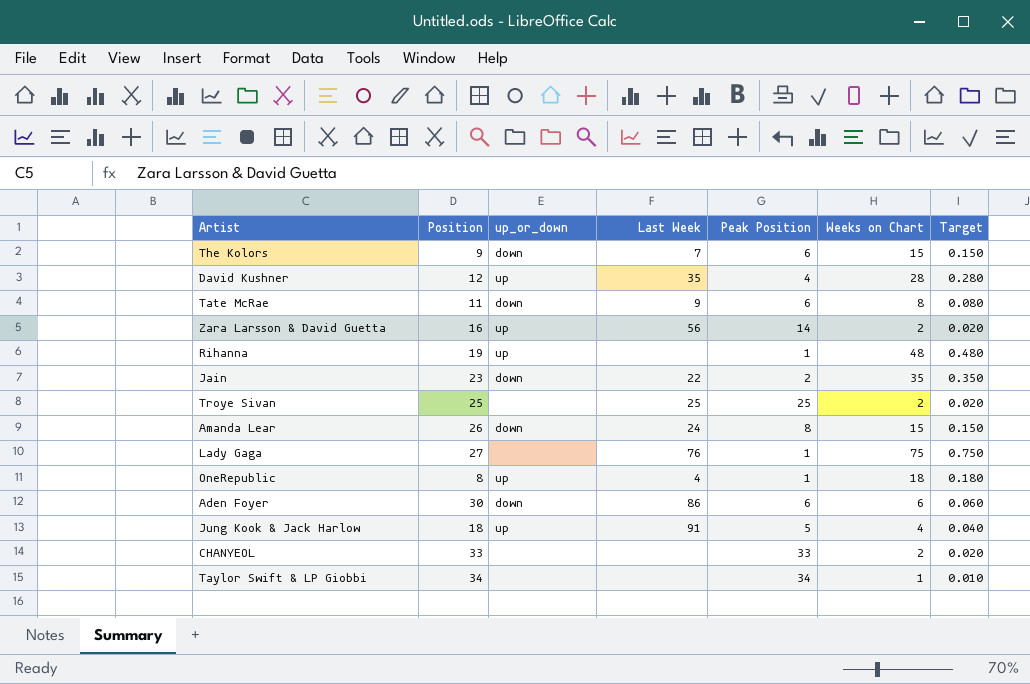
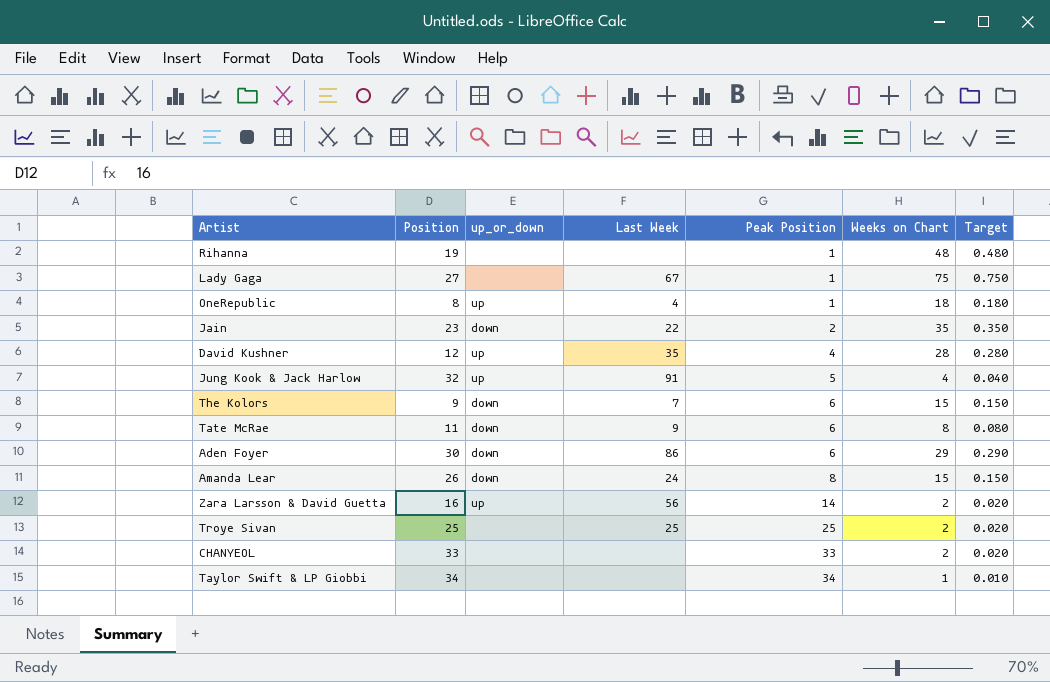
row order: none -> Peak Position ascending
Rihanna | up_or_down: up -> none
Lady Gaga | Last Week: 76 -> 67
Jung Kook & Jack Harlow | Position: 18 -> 32
Aden Foyer | Weeks on Chart: 6 -> 29
Aden Foyer | Target: 0.060 -> 0.290

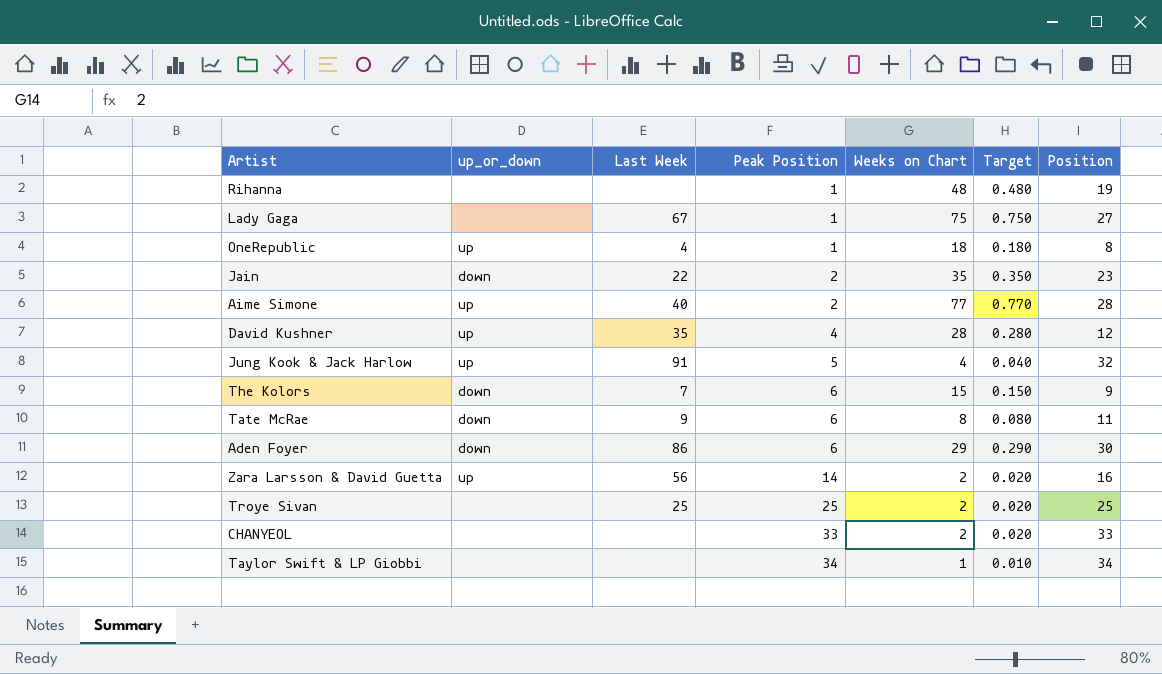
column Position | position: 2 -> 7
row Amanda Lear: 26 | down | 24 | 8 | 15 | 0.150 -> none
row Aime Simone: none -> up | 40 | 2 | 77 | 0.770 | 28

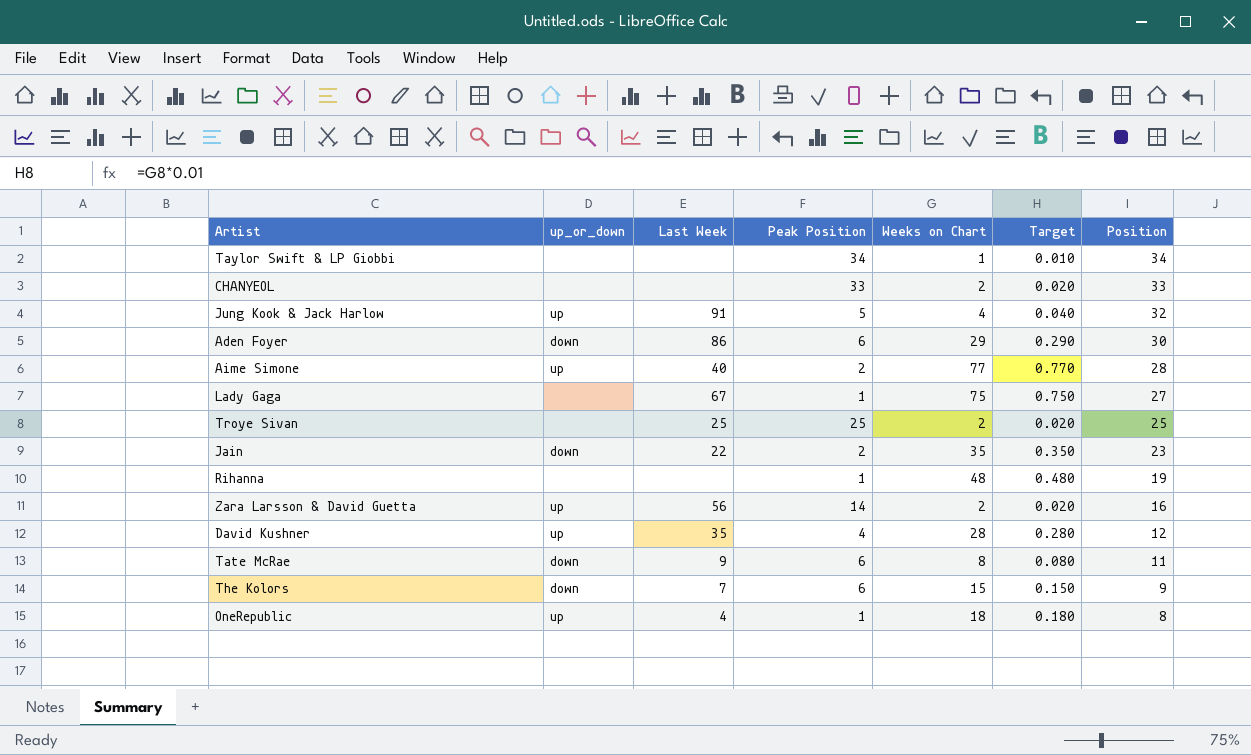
row order: Peak Position ascending -> Position descending

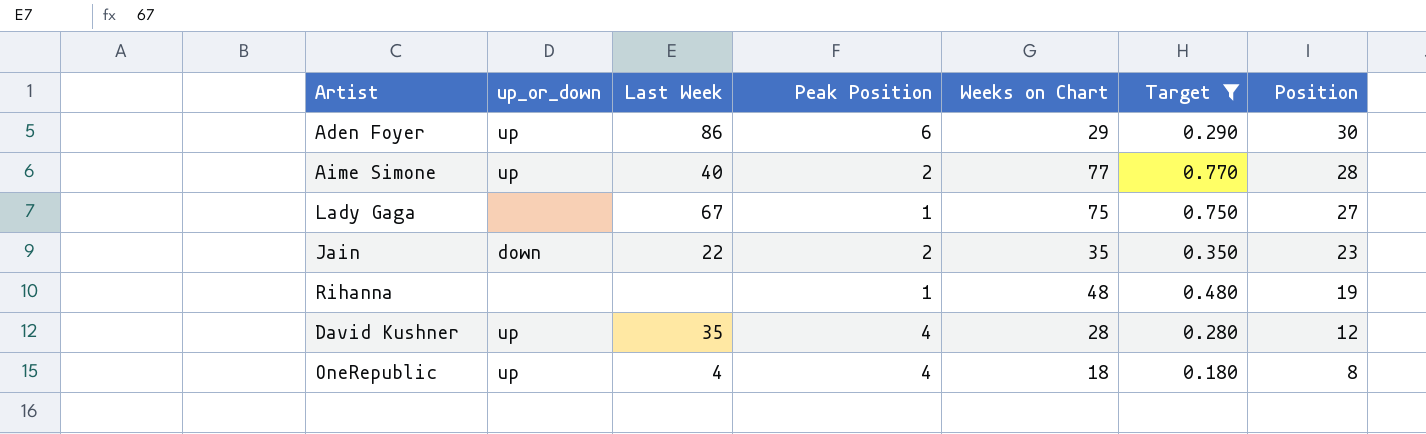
filter: none -> Target >= 0.180
Aden Foyer | up_or_down: down -> up
OneRepublic | Peak Position: 1 -> 4

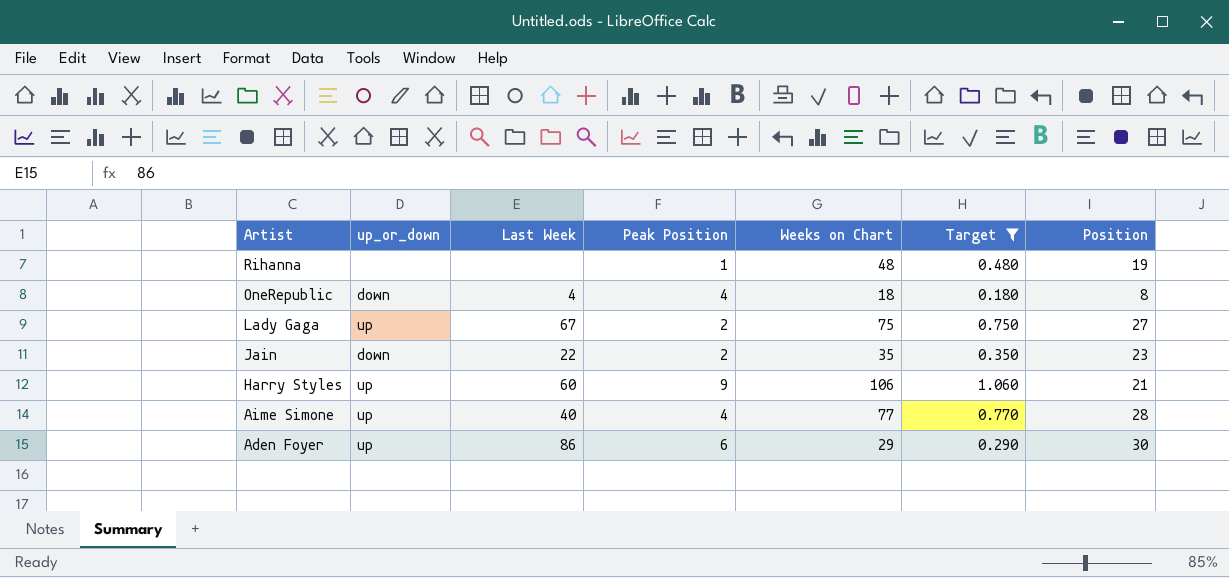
row order: Position descending -> Artist descending
row David Kushner: up | 35 | 4 | 28 | 0.280 | 12 -> none
OneRepublic | up_or_down: up -> down
Lady Gaga | up_or_down: none -> up
Lady Gaga | Peak Position: 1 -> 2
row Harry Styles: none -> up | 60 | 9 | 106 | 1.060 | 21
Aime Simone | Peak Position: 2 -> 4

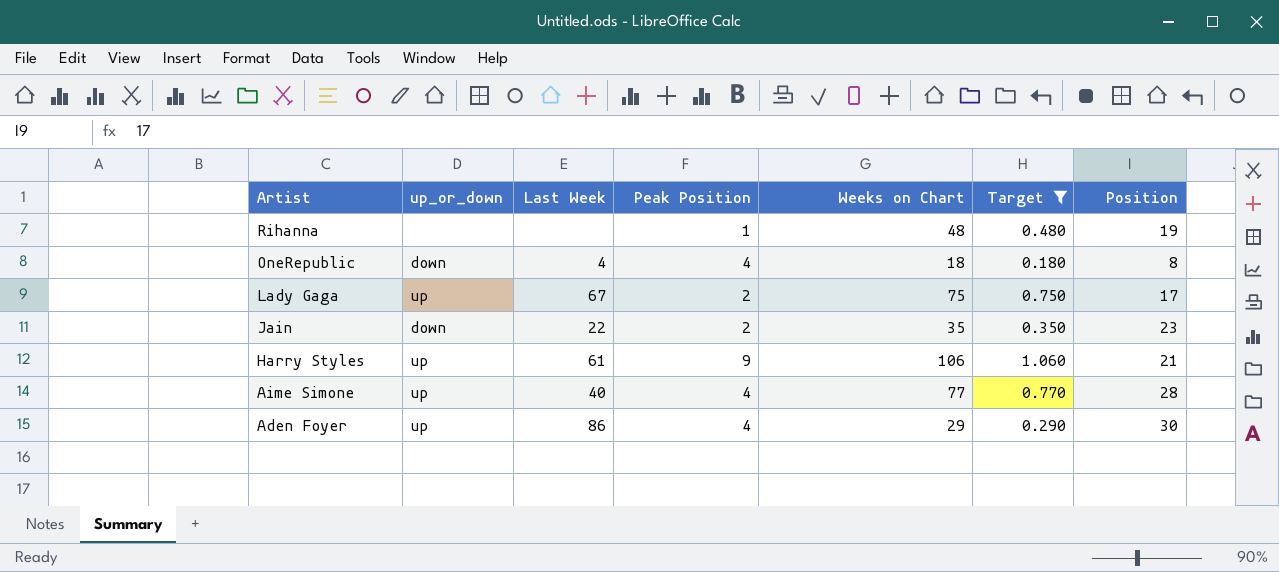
Lady Gaga | Position: 27 -> 17
Harry Styles | Last Week: 60 -> 61
Aden Foyer | Peak Position: 6 -> 4

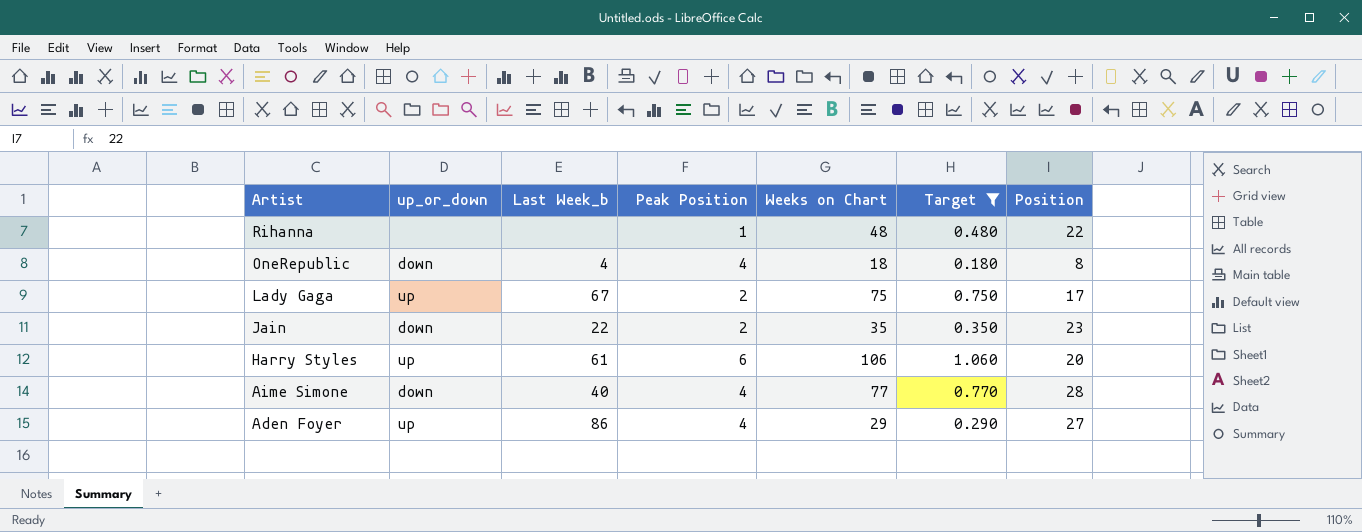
column name: Last Week -> Last Week_b
Rihanna | Position: 19 -> 22
Harry Styles | Peak Position: 9 -> 6
Harry Styles | Position: 21 -> 20
Aime Simone | up_or_down: up -> down
Aden Foyer | Position: 30 -> 27

